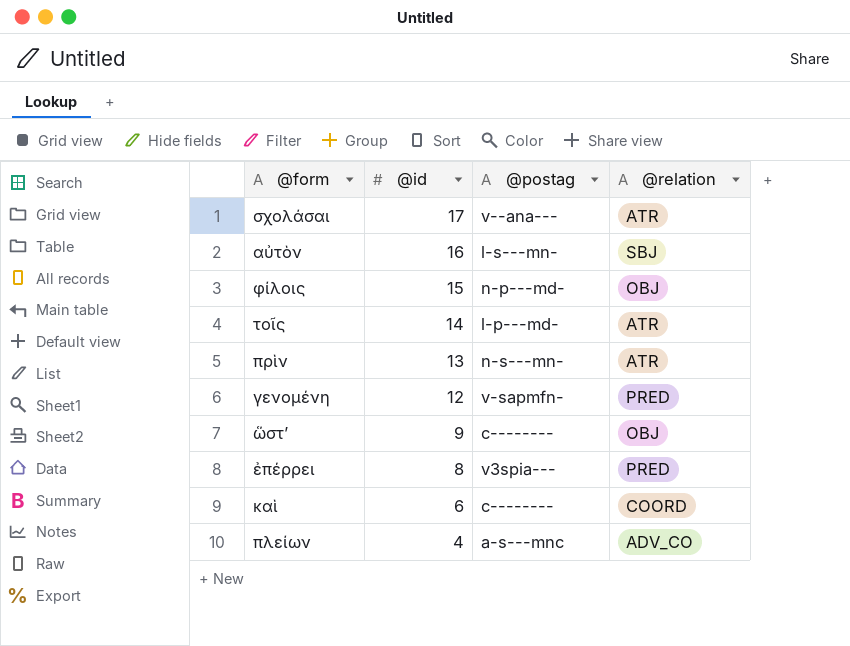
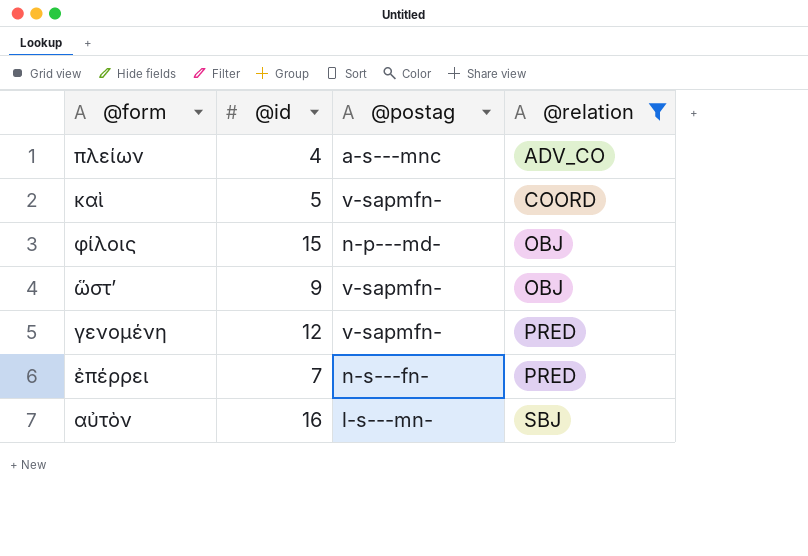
filter: none -> @relation != ATR
row order: @id descending -> @relation ascending
καὶ | @id: 6 -> 5
καὶ | @postag: c-------- -> v-sapmfn-
ὥστ’ | @postag: c-------- -> v-sapmfn-
ἐπέρρει | @id: 8 -> 7
ἐπέρρει | @postag: v3spia--- -> n-s---fn-

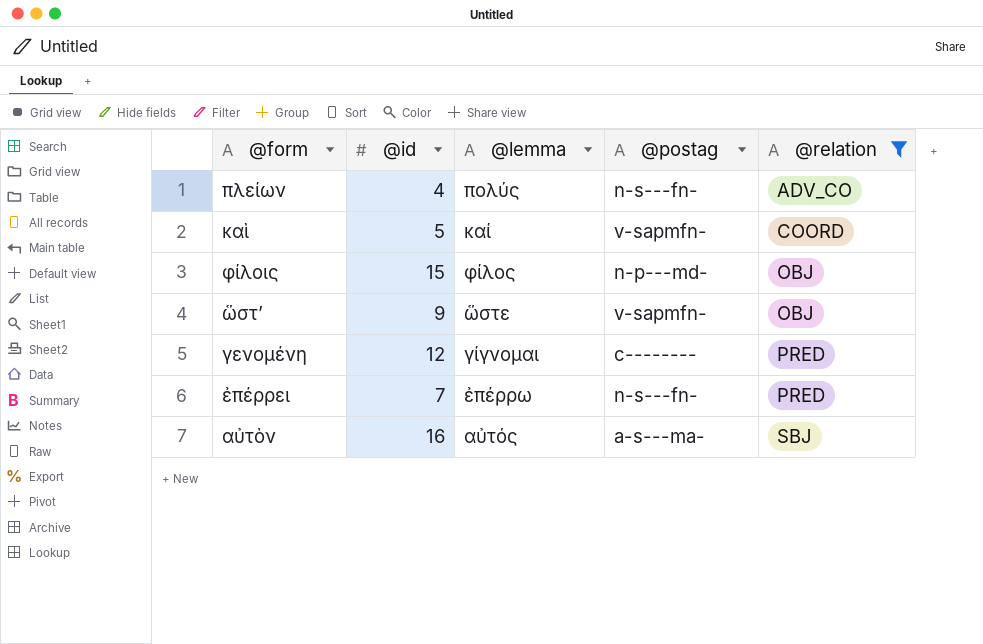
column @lemma | position: none -> 3
πλείων | @postag: a-s---mnc -> n-s---fn-
γενομένη | @postag: v-sapmfn- -> c--------
αὐτὸν | @postag: l-s---mn- -> a-s---ma-

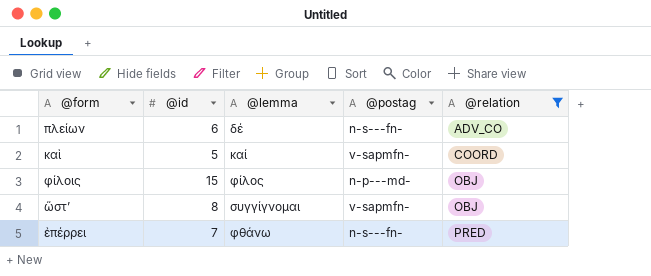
row γενομένη: 12 | γίγνομαι | c-------- | PRED -> none
row αὐτὸν: 16 | αὐτός | a-s---ma- | SBJ -> none
πλείων | @id: 4 -> 6
πλείων | @lemma: πολύς -> δέ
ὥστ’ | @id: 9 -> 8
ὥστ’ | @lemma: ὥστε -> συγγίγνομαι
ἐπέρρει | @lemma: ἐπέρρω -> φθάνω

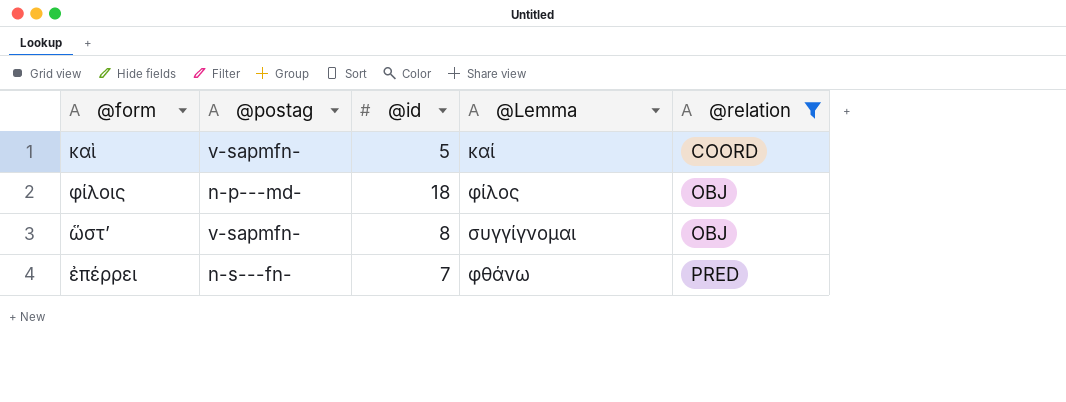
column @postag | position: 4 -> 2
column name: @lemma -> @Lemma
row πλείων: 6 | δέ | n-s---fn- | ADV_CO -> none
φίλοις | @id: 15 -> 18

